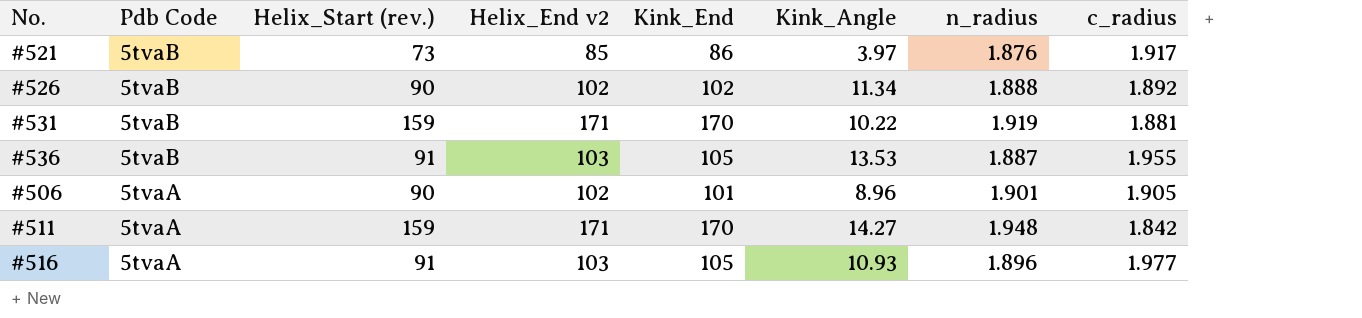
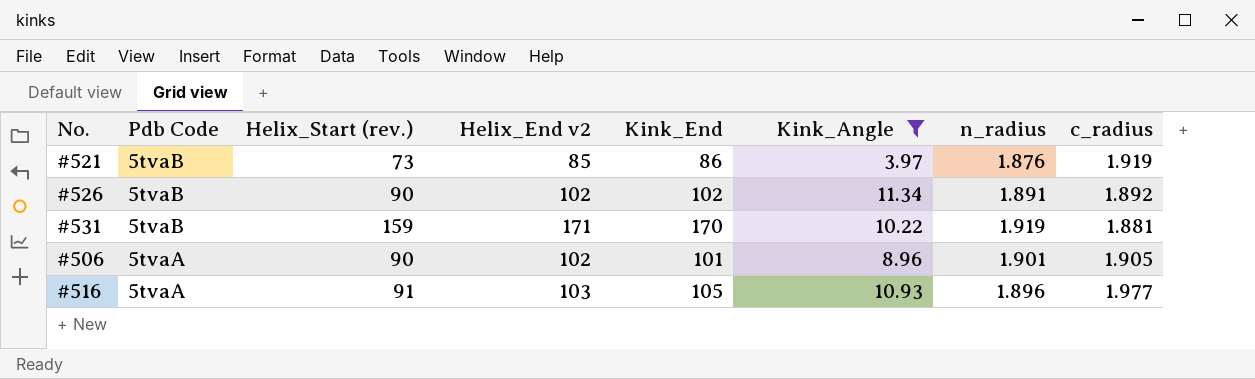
filter: none -> Kink_Angle <= 11.34
#521 | c_radius: 1.917 -> 1.919
#526 | n_radius: 1.888 -> 1.891

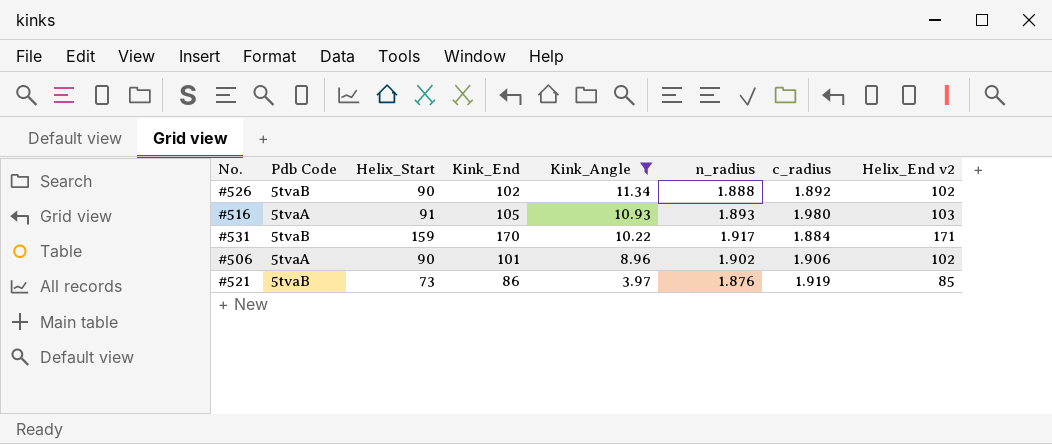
row order: Pdb Code descending -> Kink_Angle descending
column name: Helix_Start (rev.) -> Helix_Start
column Helix_End v2 | position: 4 -> 8
#526 | n_radius: 1.891 -> 1.888
#516 | n_radius: 1.896 -> 1.893
#516 | c_radius: 1.977 -> 1.980
#531 | n_radius: 1.919 -> 1.917
#531 | c_radius: 1.881 -> 1.884
#506 | n_radius: 1.901 -> 1.902
#506 | c_radius: 1.905 -> 1.906

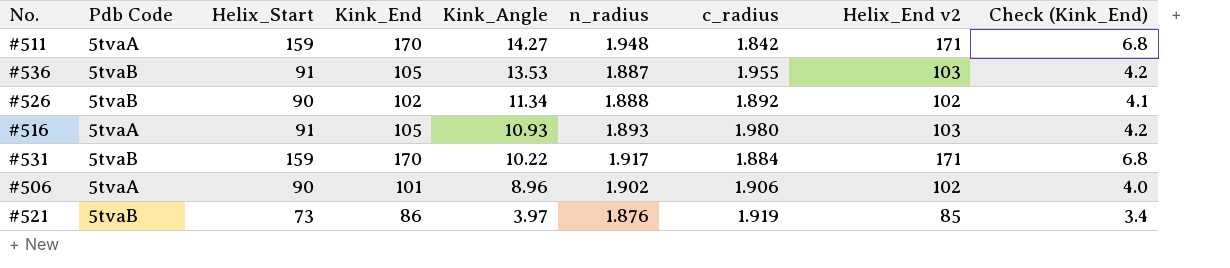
filter: Kink_Angle <= 11.34 -> none
column Check (Kink_End) | formula: none -> [Kink_End] * 0.04

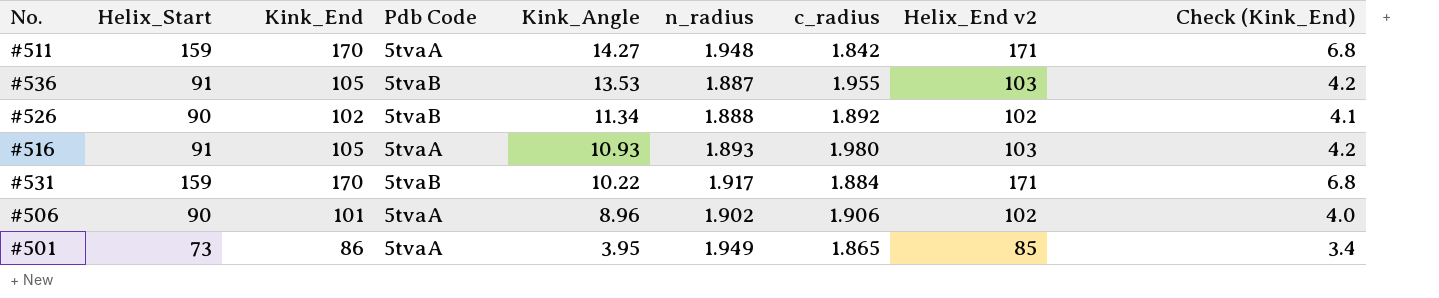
column Pdb Code | position: 2 -> 4
row #521: 5tvaB | 73 | 86 | 3.97 | 1.876 | 1.919 | 85 | 3.4 -> none
row #501: none -> 73 | 86 | 5tvaA | 3.95 | 1.949 | 1.865 | 85 | 3.4

